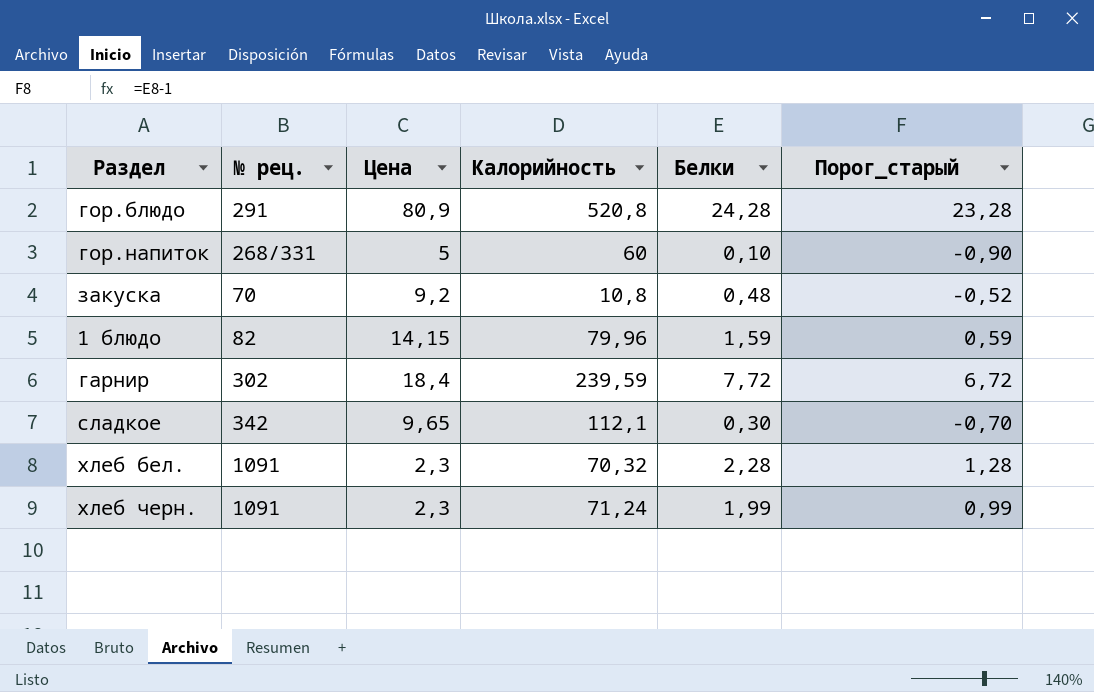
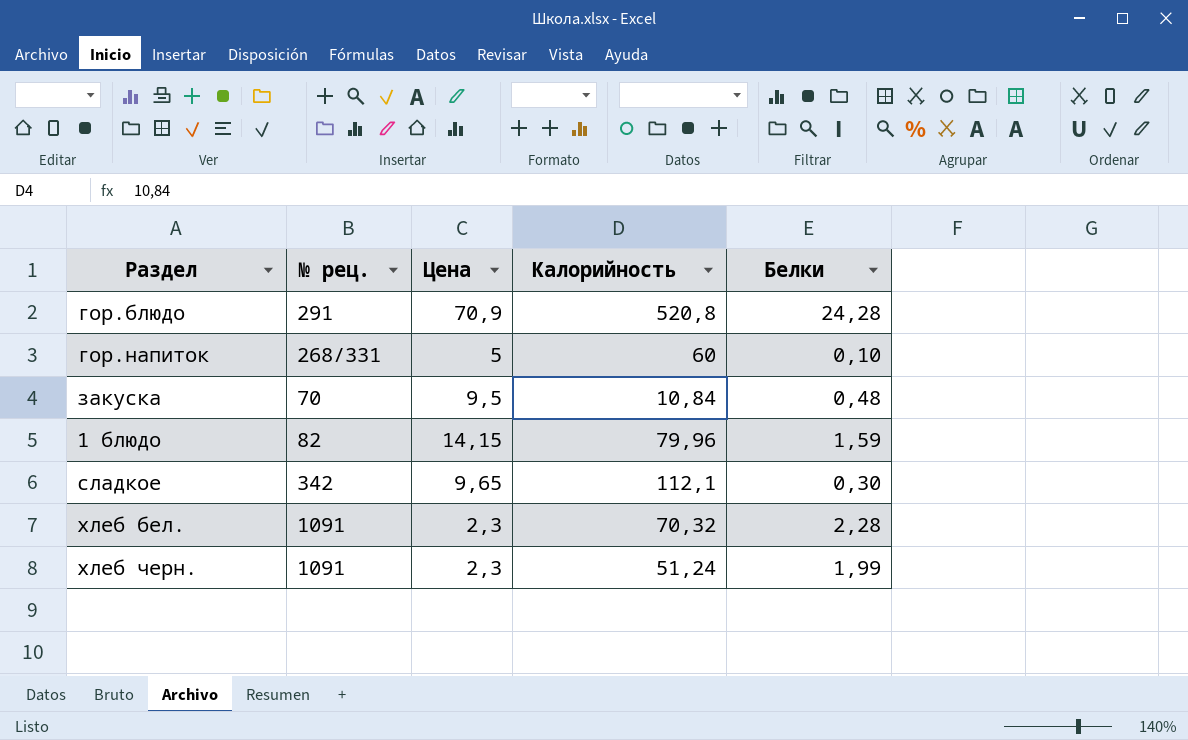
column Порог_старый | formula: [Белки] - 1 -> none
row гарнир: 302 | 18,4 | 239,59 | 7,72 | 6,72 -> none
гор.блюдо | Цена: 80,9 -> 70,9
закуска | Цена: 9,2 -> 9,5
закуска | Калорийность: 10,8 -> 10,84
хлеб черн. | Калорийность: 71,24 -> 51,24

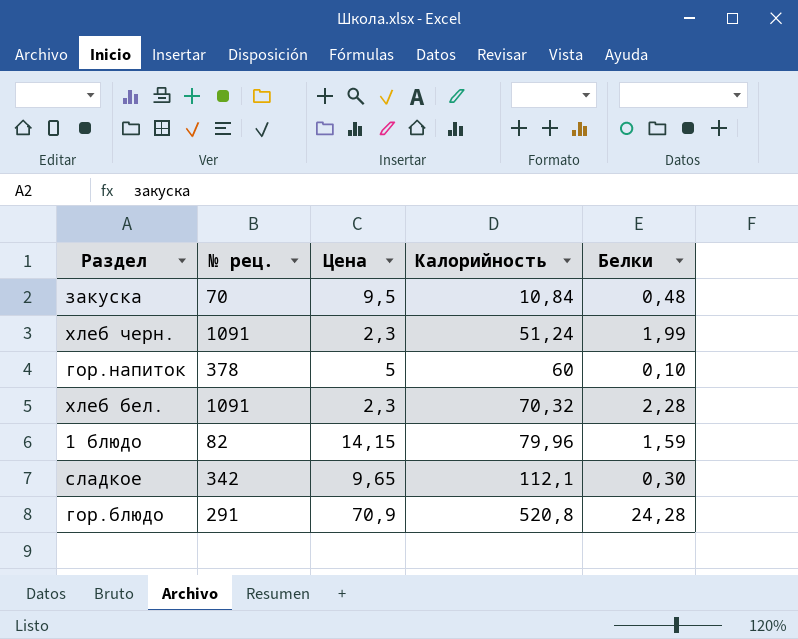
row order: none -> Калорийность ascending
гор.напиток | № рец.: 268/331 -> 378

